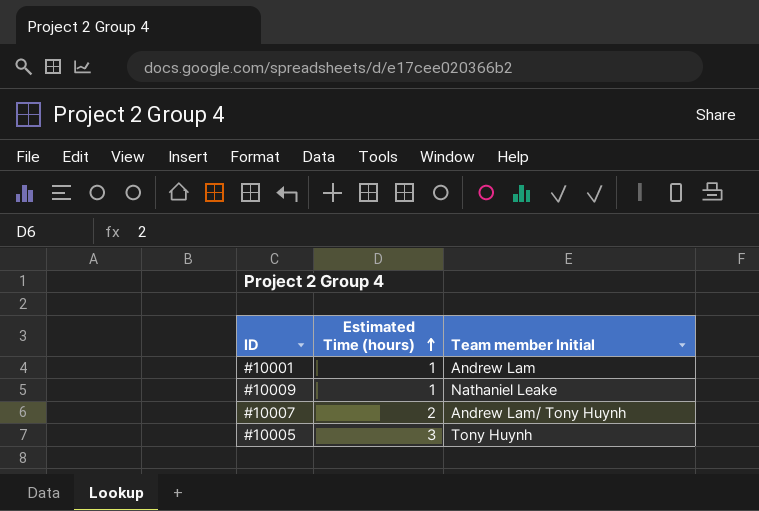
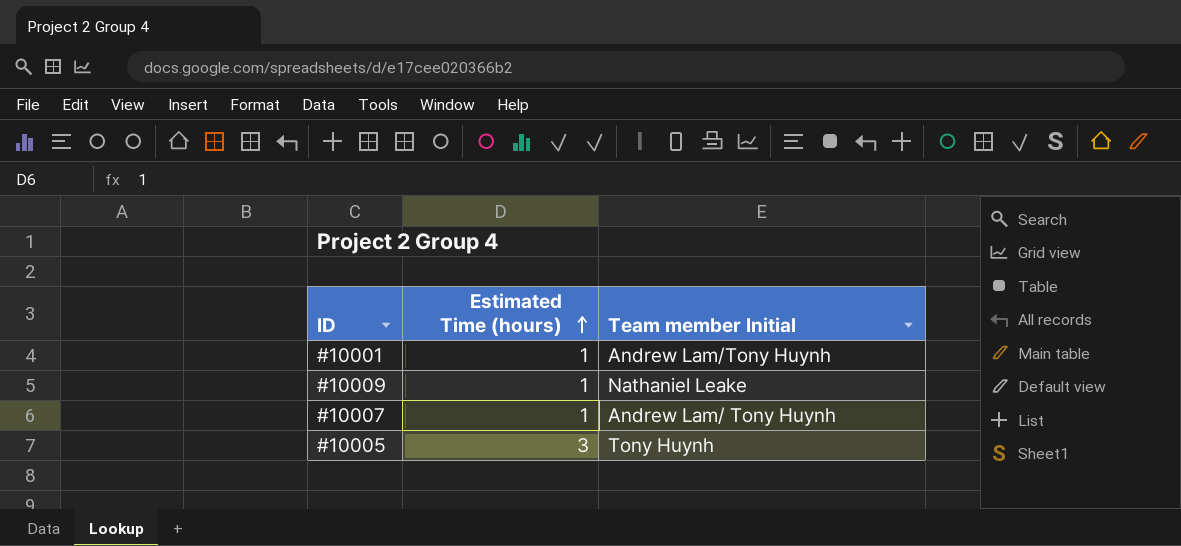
#10001 | Team member Initial: Andrew Lam -> Andrew Lam/Tony Huynh
#10007 | Estimated Time (hours): 2 -> 1

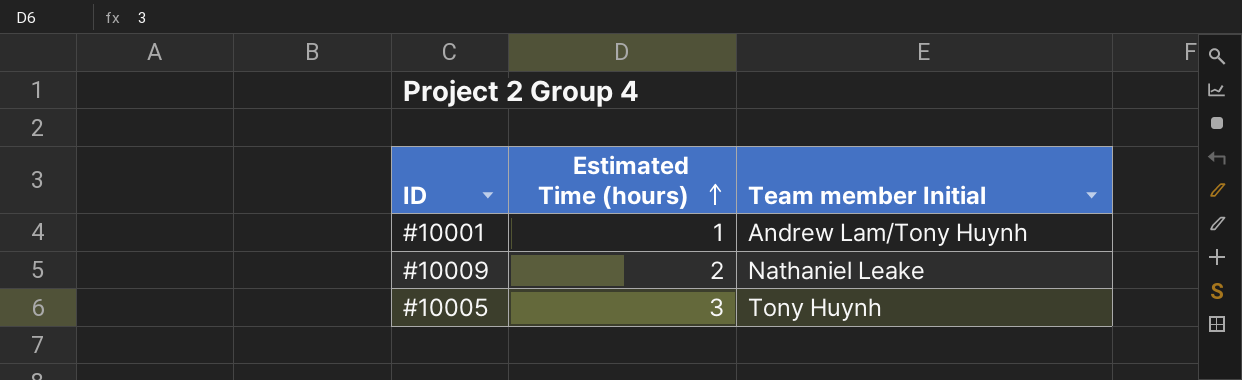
row #10007: 1 | Andrew Lam/ Tony Huynh -> none
#10009 | Estimated Time (hours): 1 -> 2

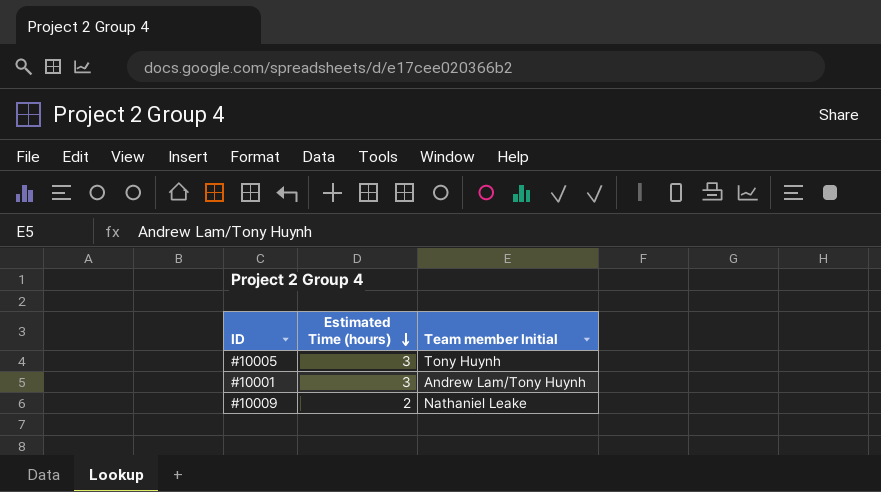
row order: Estimated Time (hours) ascending -> Estimated Time (hours) descending
#10001 | Estimated Time (hours): 1 -> 3

